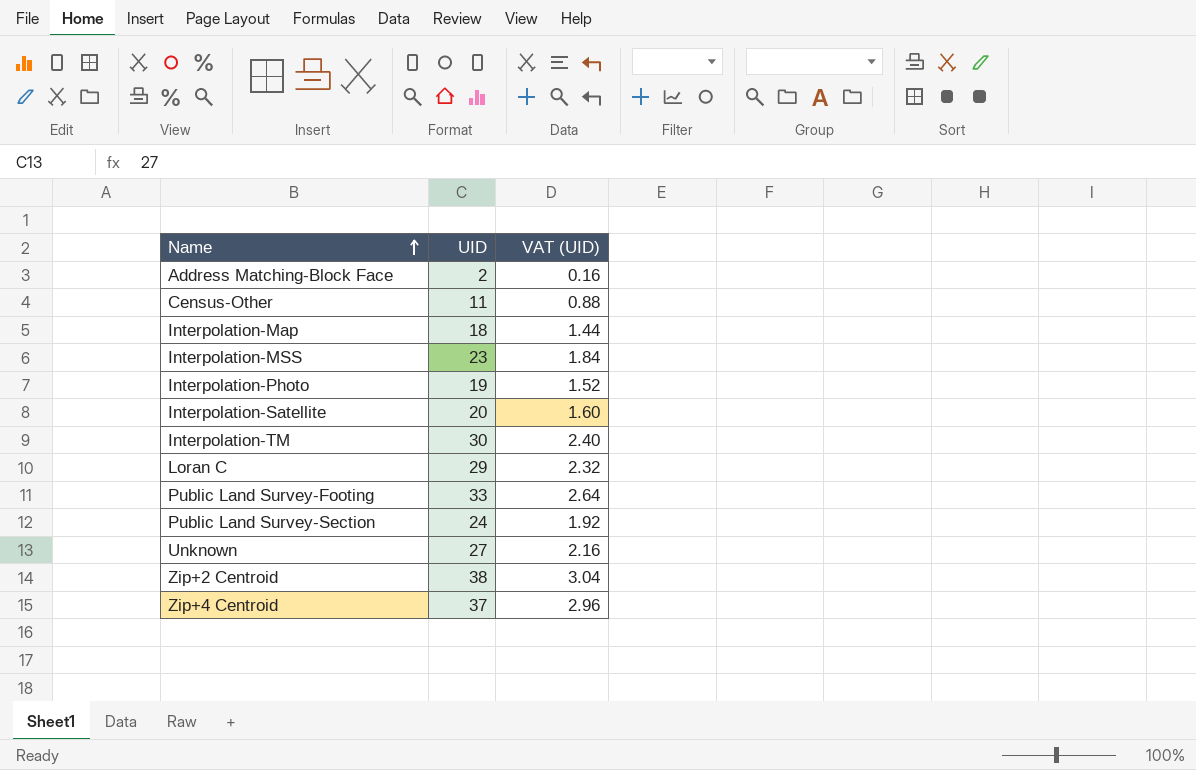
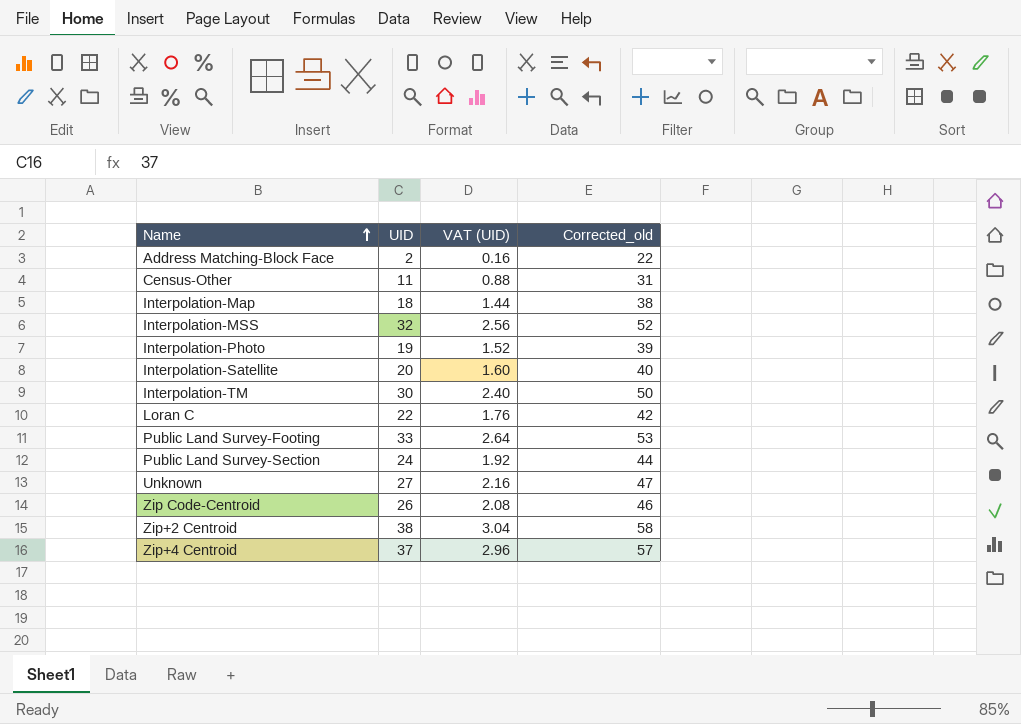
column Corrected_old | formula: none -> [UID] + 20
Interpolation-MSS | UID: 23 -> 32
Interpolation-MSS | VAT (UID): 1.84 -> 2.56
Loran C | UID: 29 -> 22
Loran C | VAT (UID): 2.32 -> 1.76
row Zip Code-Centroid: none -> 26 | 2.08 | 46

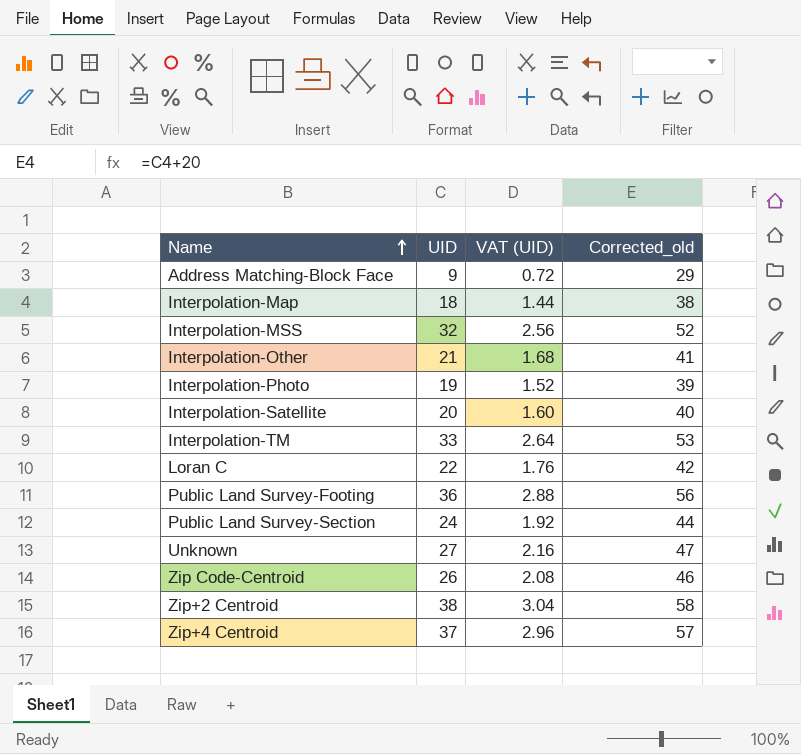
row Census-Other: 11 | 0.88 | 31 -> none
Address Matching-Block Face | UID: 2 -> 9
Address Matching-Block Face | VAT (UID): 0.16 -> 0.72
Address Matching-Block Face | Corrected_old: 22 -> 29
row Interpolation-Other: none -> 21 | 1.68 | 41
Interpolation-TM | UID: 30 -> 33
Interpolation-TM | VAT (UID): 2.40 -> 2.64
Interpolation-TM | Corrected_old: 50 -> 53
Public Land Survey-Footing | UID: 33 -> 36
Public Land Survey-Footing | VAT (UID): 2.64 -> 2.88
Public Land Survey-Footing | Corrected_old: 53 -> 56

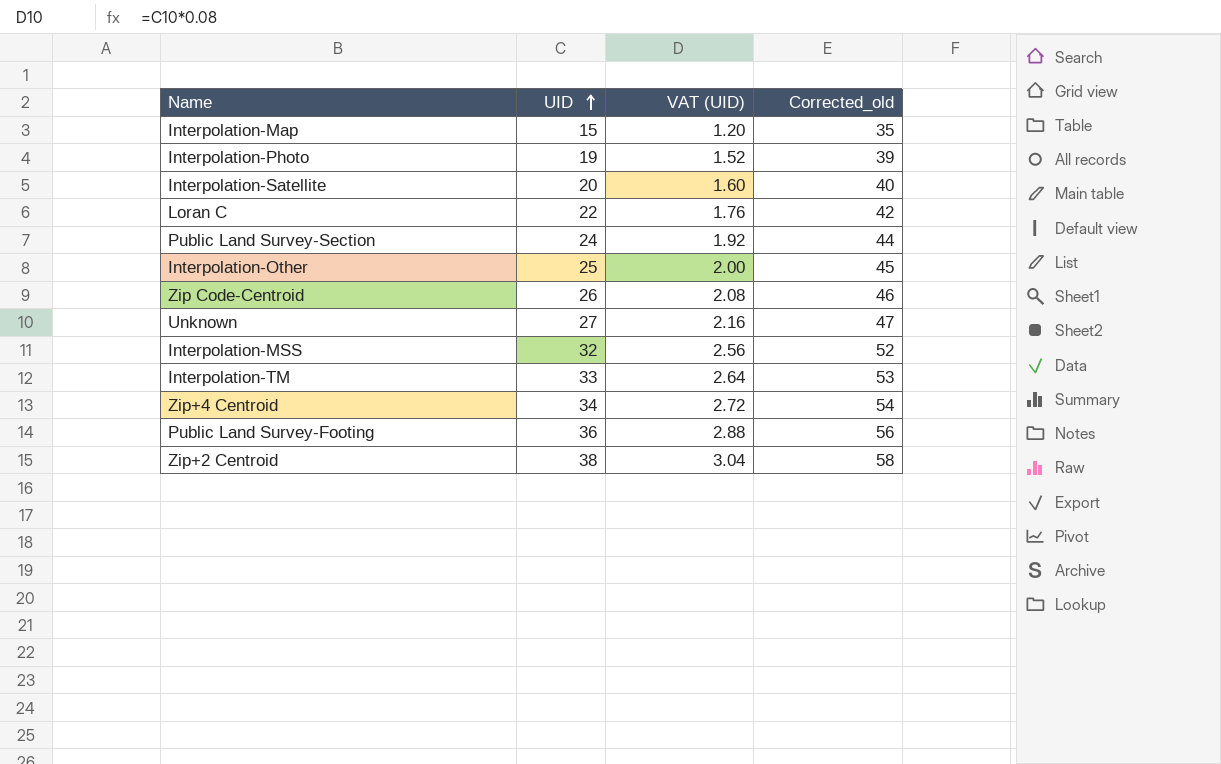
row order: Name ascending -> UID ascending
row Address Matching-Block Face: 9 | 0.72 | 29 -> none
Interpolation-Map | UID: 18 -> 15
Interpolation-Map | VAT (UID): 1.44 -> 1.20
Interpolation-Map | Corrected_old: 38 -> 35
Interpolation-Other | UID: 21 -> 25
Interpolation-Other | VAT (UID): 1.68 -> 2.00
Interpolation-Other | Corrected_old: 41 -> 45
Zip+4 Centroid | UID: 37 -> 34
Zip+4 Centroid | VAT (UID): 2.96 -> 2.72
Zip+4 Centroid | Corrected_old: 57 -> 54

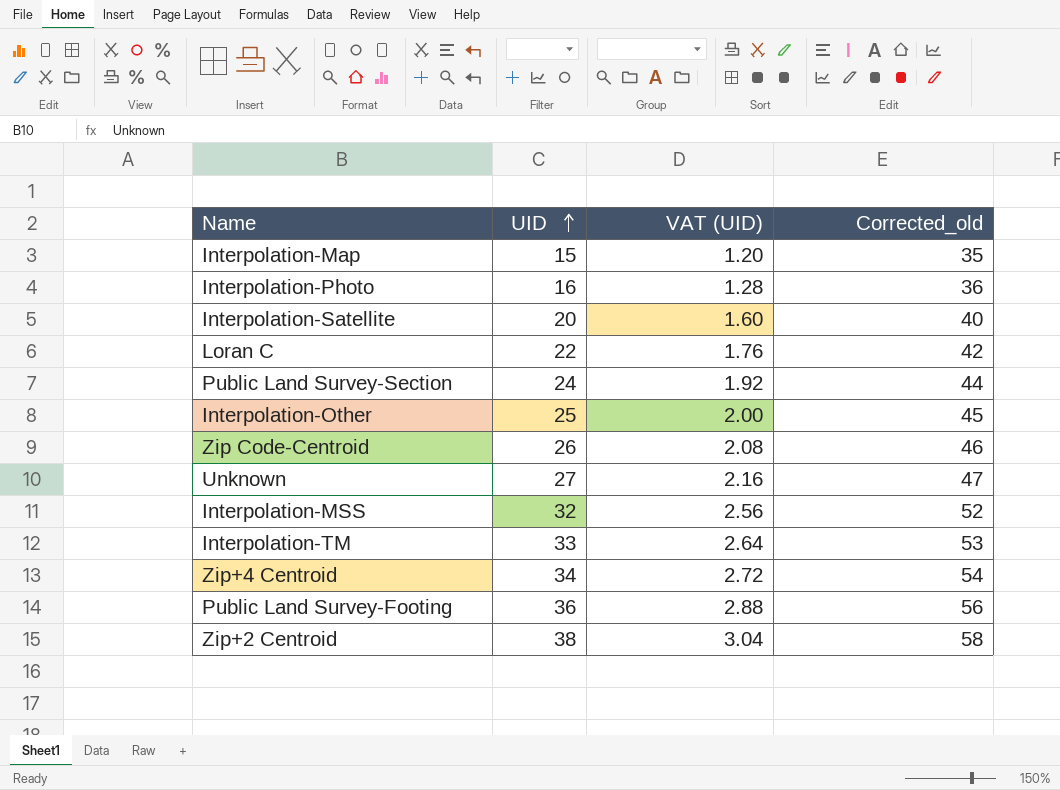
Interpolation-Photo | UID: 19 -> 16
Interpolation-Photo | VAT (UID): 1.52 -> 1.28
Interpolation-Photo | Corrected_old: 39 -> 36

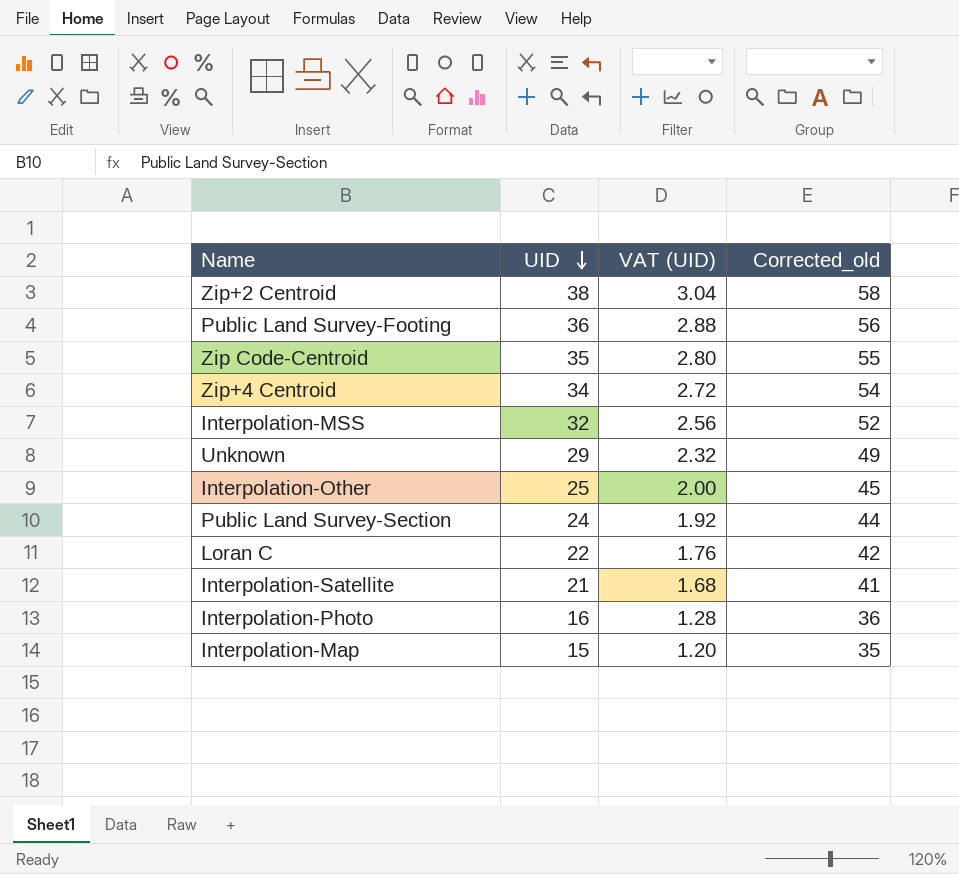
row order: UID ascending -> UID descending
row Interpolation-TM: 33 | 2.64 | 53 -> none
Zip Code-Centroid | UID: 26 -> 35
Zip Code-Centroid | VAT (UID): 2.08 -> 2.80
Zip Code-Centroid | Corrected_old: 46 -> 55
Unknown | UID: 27 -> 29
Unknown | VAT (UID): 2.16 -> 2.32
Unknown | Corrected_old: 47 -> 49
Interpolation-Satellite | UID: 20 -> 21
Interpolation-Satellite | VAT (UID): 1.60 -> 1.68
Interpolation-Satellite | Corrected_old: 40 -> 41

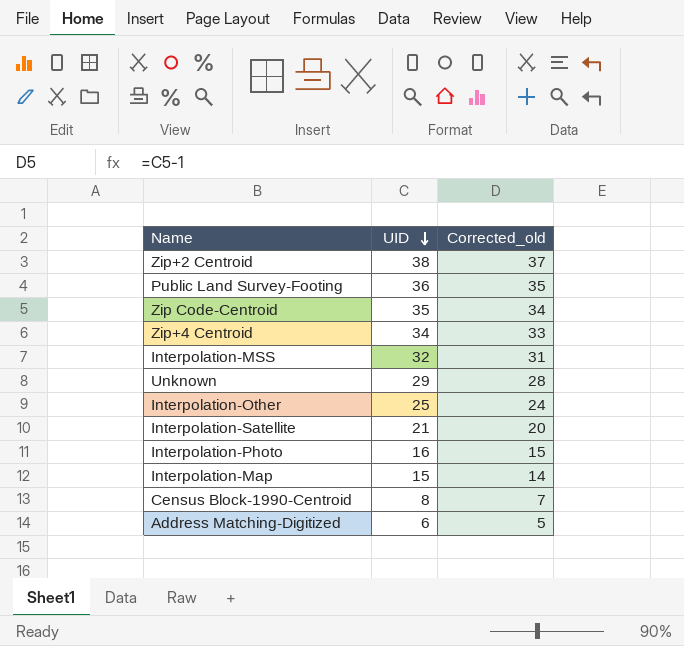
column VAT (UID) | formula: [UID] * 0.08 -> none
column Corrected_old | formula: [UID] + 20 -> [UID] - 1
row Public Land Survey-Section: 24 | 1.92 | 44 -> none
row Loran C: 22 | 1.76 | 42 -> none
row Census Block-1990-Centroid: none -> 8 | 7
row Address Matching-Digitized: none -> 6 | 5

